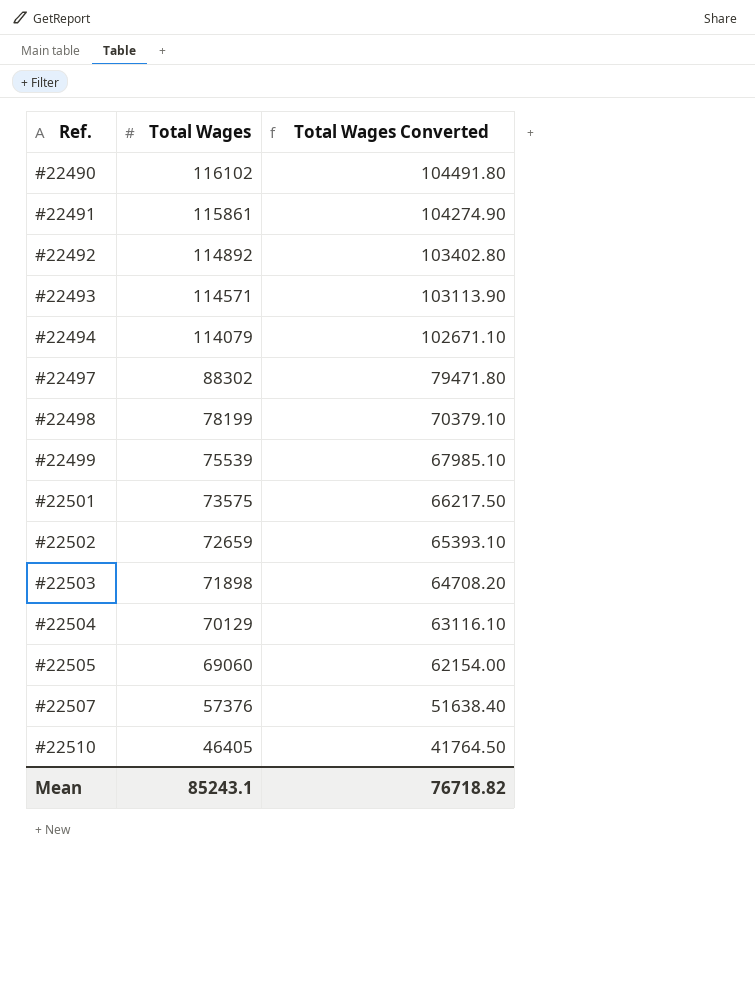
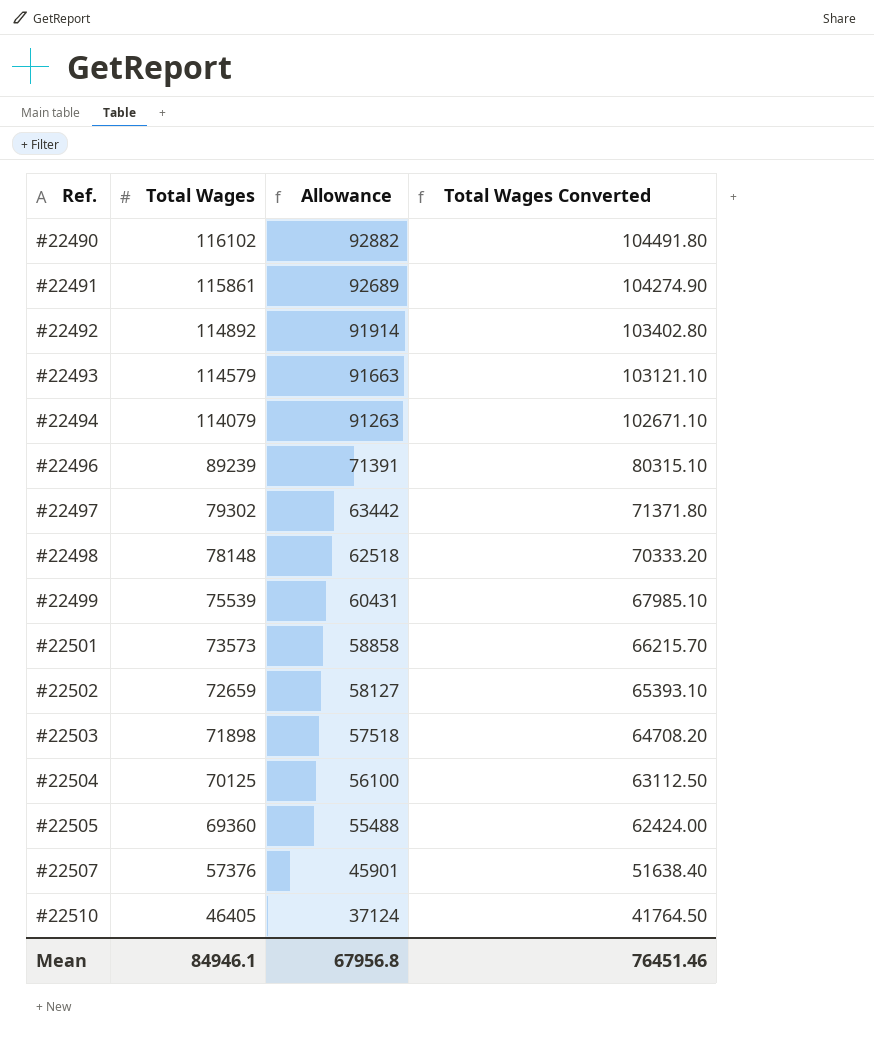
column Allowance | formula: none -> [Total Wages] * 0.8
#22493 | Total Wages: 114571 -> 114579
#22493 | Total Wages Converted: 103113.90 -> 103121.10
row #22496: none -> 89239 | 71391 | 80315.10
#22497 | Total Wages: 88302 -> 79302
#22497 | Total Wages Converted: 79471.80 -> 71371.80
#22498 | Total Wages: 78199 -> 78148
#22498 | Total Wages Converted: 70379.10 -> 70333.20
#22501 | Total Wages: 73575 -> 73573
#22501 | Total Wages Converted: 66217.50 -> 66215.70
#22504 | Total Wages: 70129 -> 70125
#22504 | Total Wages Converted: 63116.10 -> 63112.50
#22505 | Total Wages: 69060 -> 69360
#22505 | Total Wages Converted: 62154.00 -> 62424.00
Mean | Total Wages: 85243.1 -> 84946.1
Mean | Total Wages Converted: 76718.82 -> 76451.46

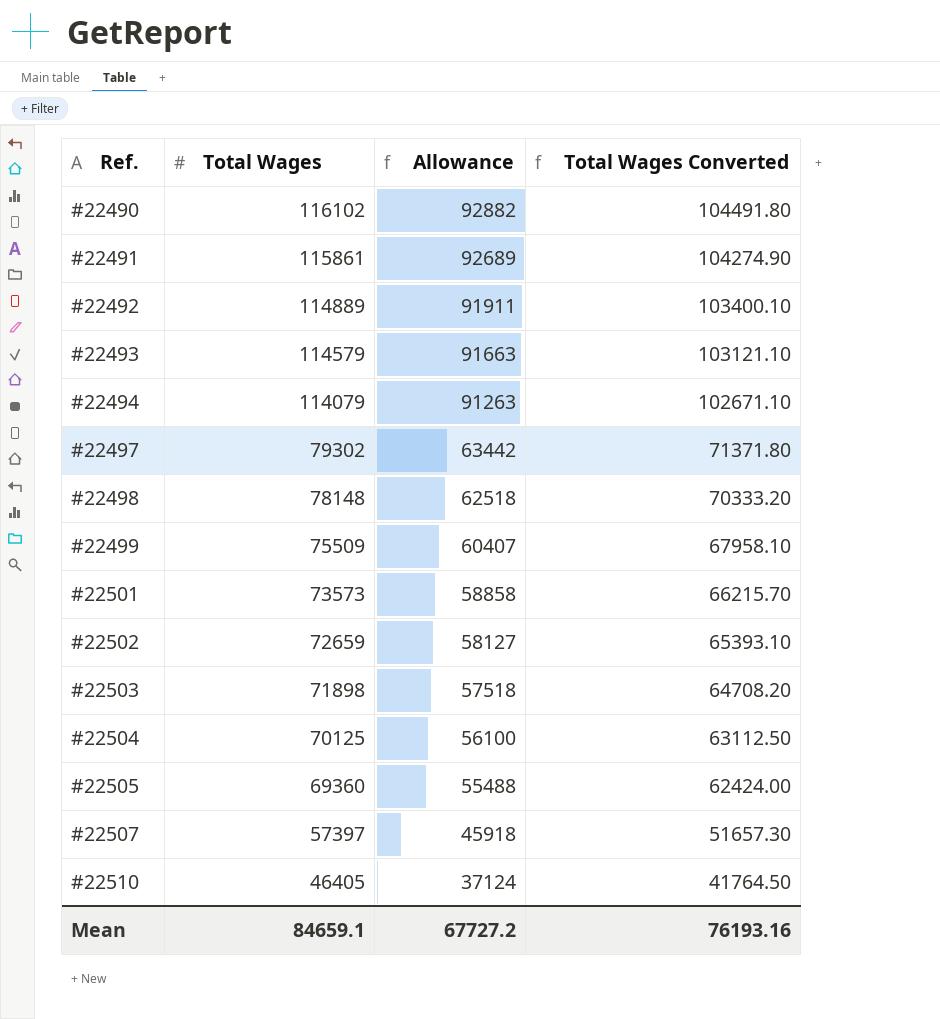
row #22496: 89239 | 71391 | 80315.10 -> none
#22492 | Total Wages: 114892 -> 114889
#22492 | Allowance: 91914 -> 91911
#22492 | Total Wages Converted: 103402.80 -> 103400.10
#22499 | Total Wages: 75539 -> 75509
#22499 | Allowance: 60431 -> 60407
#22499 | Total Wages Converted: 67985.10 -> 67958.10
#22507 | Total Wages: 57376 -> 57397
#22507 | Allowance: 45901 -> 45918
#22507 | Total Wages Converted: 51638.40 -> 51657.30
Mean | Total Wages: 84946.1 -> 84659.1
Mean | Allowance: 67956.8 -> 67727.2
Mean | Total Wages Converted: 76451.46 -> 76193.16

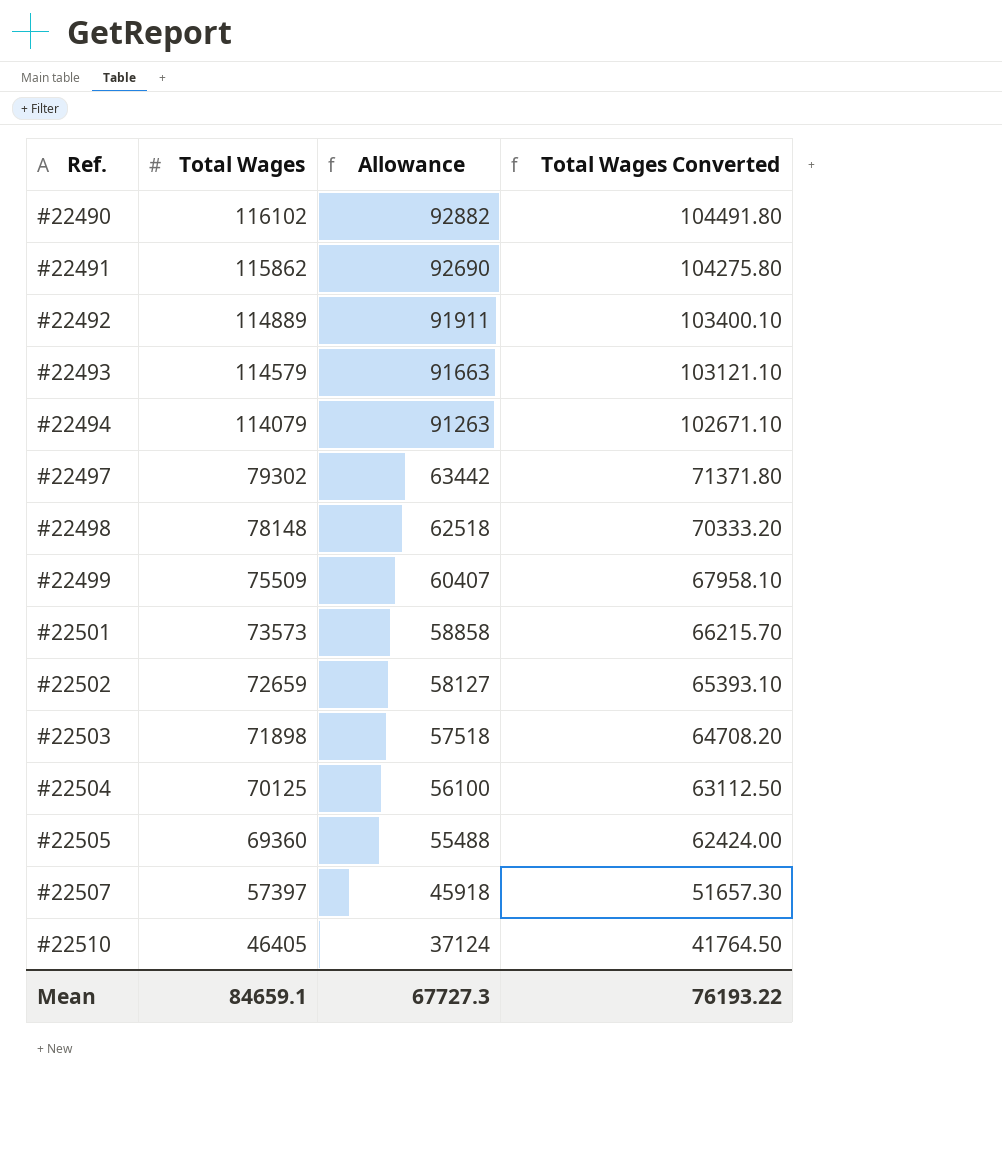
#22491 | Total Wages: 115861 -> 115862
#22491 | Allowance: 92689 -> 92690
#22491 | Total Wages Converted: 104274.90 -> 104275.80
Mean | Allowance: 67727.2 -> 67727.3
Mean | Total Wages Converted: 76193.16 -> 76193.22

